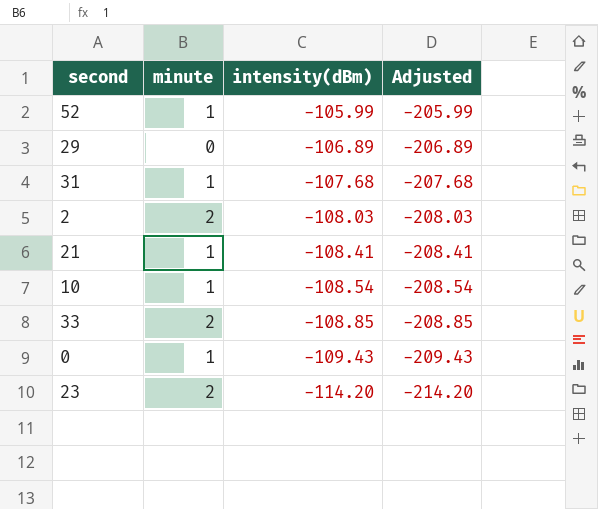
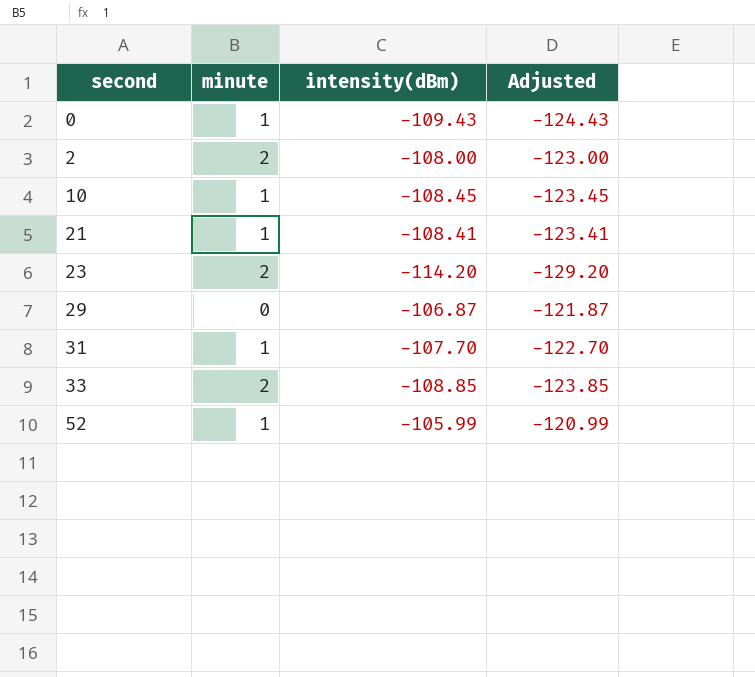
row order: intensity(dBm) descending -> second ascending
column Adjusted | formula: [intensity(dBm)] - 100 -> [intensity(dBm)] - 15
2 | intensity(dBm): -108.03 -> -108.00
10 | intensity(dBm): -108.54 -> -108.45
29 | intensity(dBm): -106.89 -> -106.87
31 | intensity(dBm): -107.68 -> -107.70

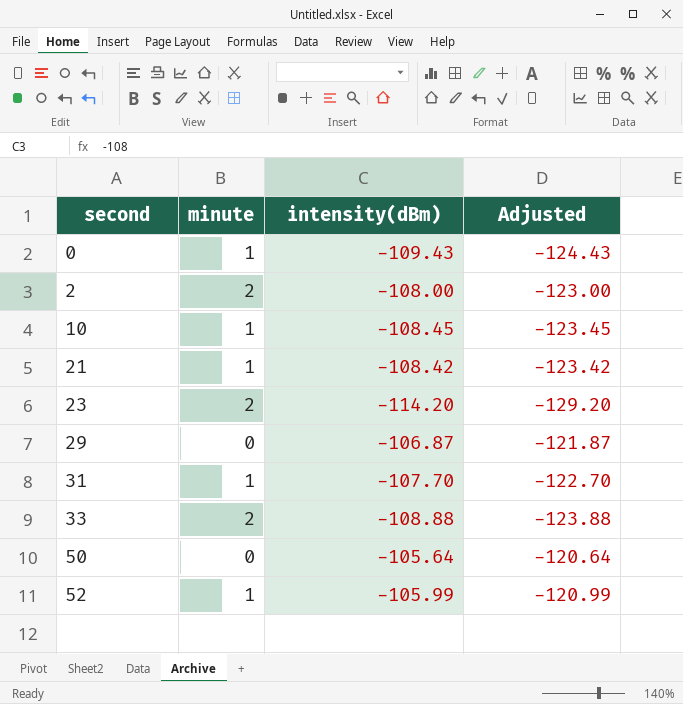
21 | intensity(dBm): -108.41 -> -108.42
21 | Adjusted: -123.41 -> -123.42
33 | intensity(dBm): -108.85 -> -108.88
33 | Adjusted: -123.85 -> -123.88
row 50: none -> 0 | -105.64 | -120.64

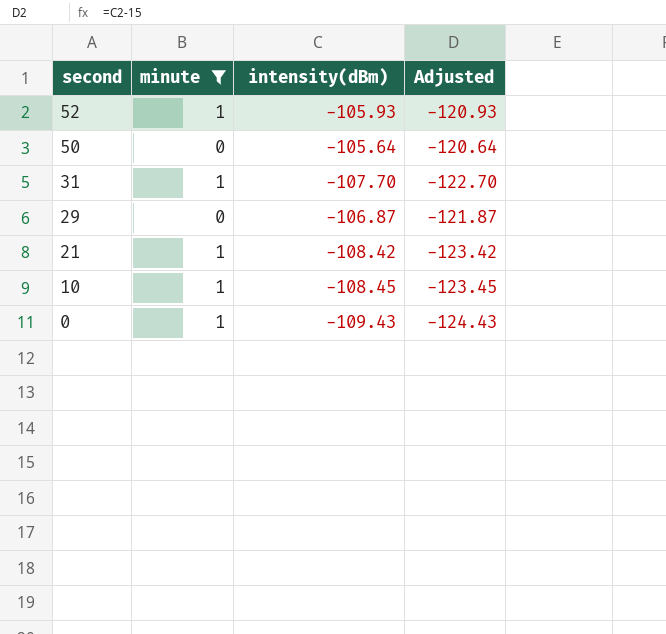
filter: none -> minute != 2
row order: second ascending -> second descending
52 | intensity(dBm): -105.99 -> -105.93
52 | Adjusted: -120.99 -> -120.93

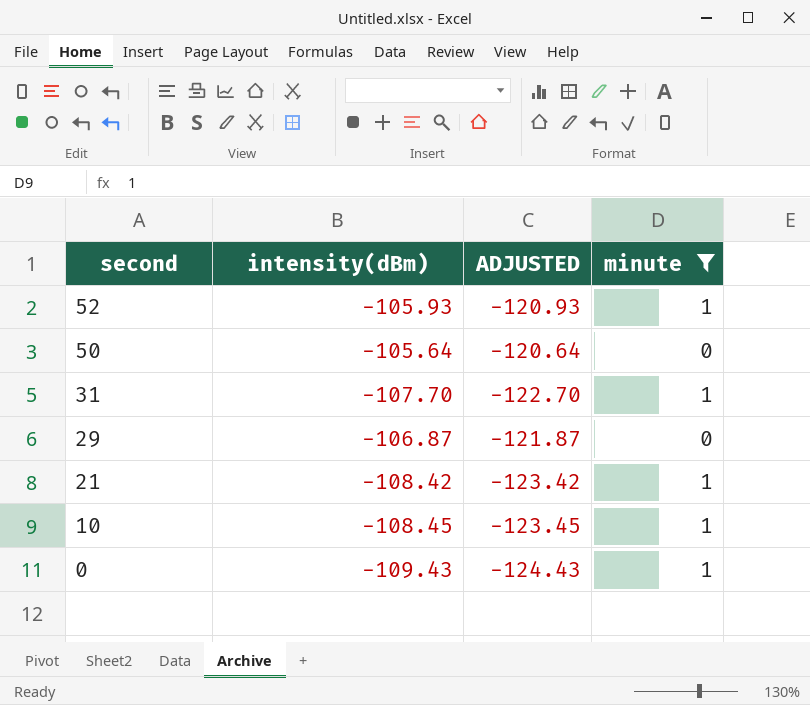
column name: Adjusted -> ADJUSTED
column minute | position: 2 -> 4

